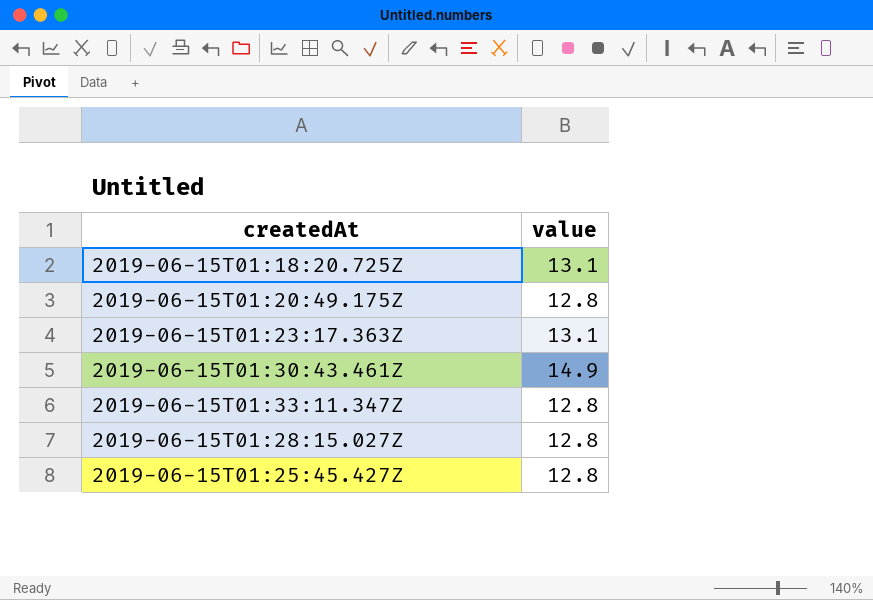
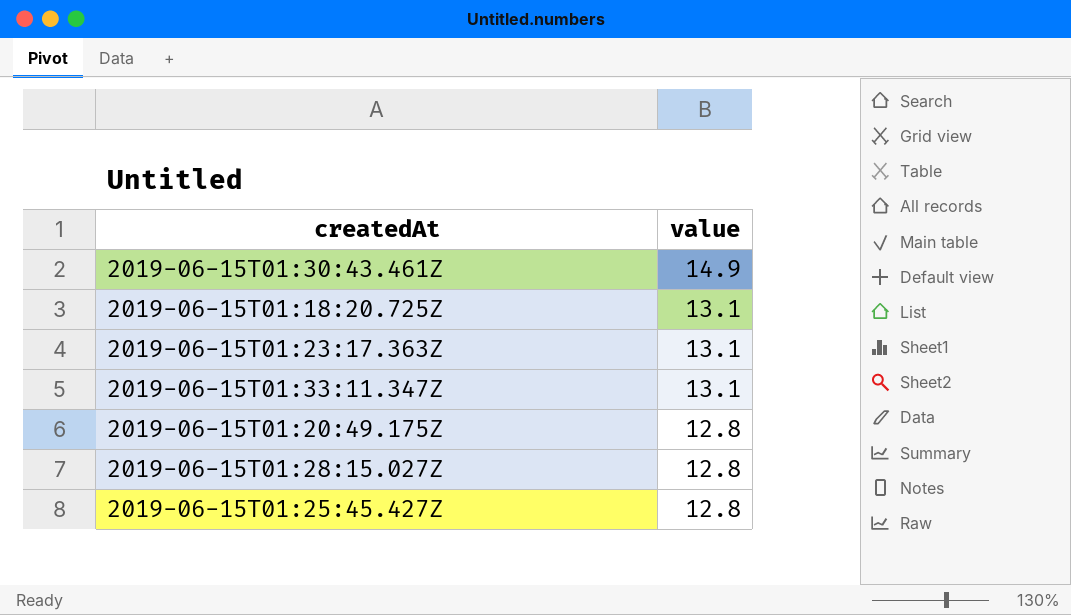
row order: none -> value descending
2019-06-15T01:33:11.347Z | value: 12.8 -> 13.1

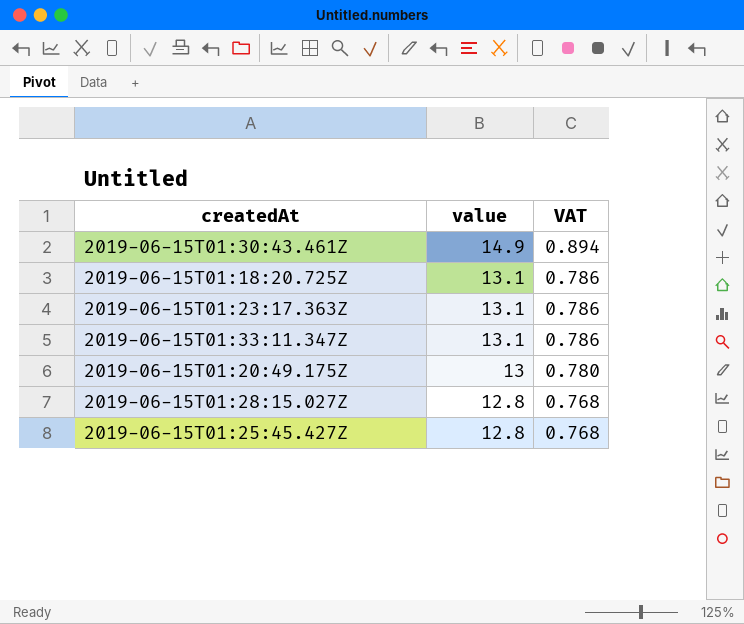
column VAT | formula: none -> [value] * 0.06
2019-06-15T01:20:49.175Z | value: 12.8 -> 13

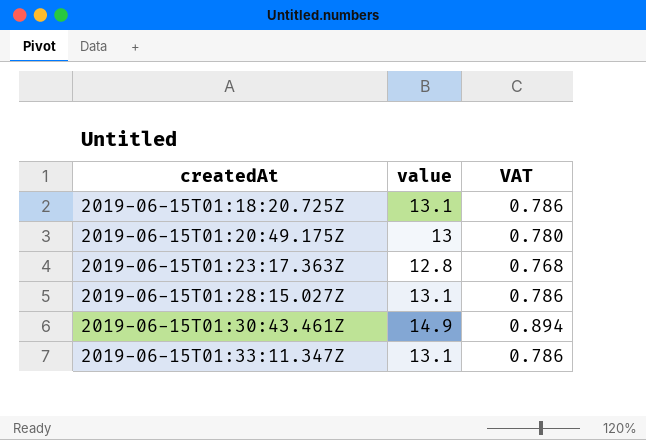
row order: value descending -> createdAt ascending
row 2019-06-15T01:25:45.427Z: 12.8 | 0.768 -> none
2019-06-15T01:23:17.363Z | value: 13.1 -> 12.8
2019-06-15T01:23:17.363Z | VAT: 0.786 -> 0.768
2019-06-15T01:28:15.027Z | value: 12.8 -> 13.1
2019-06-15T01:28:15.027Z | VAT: 0.768 -> 0.786

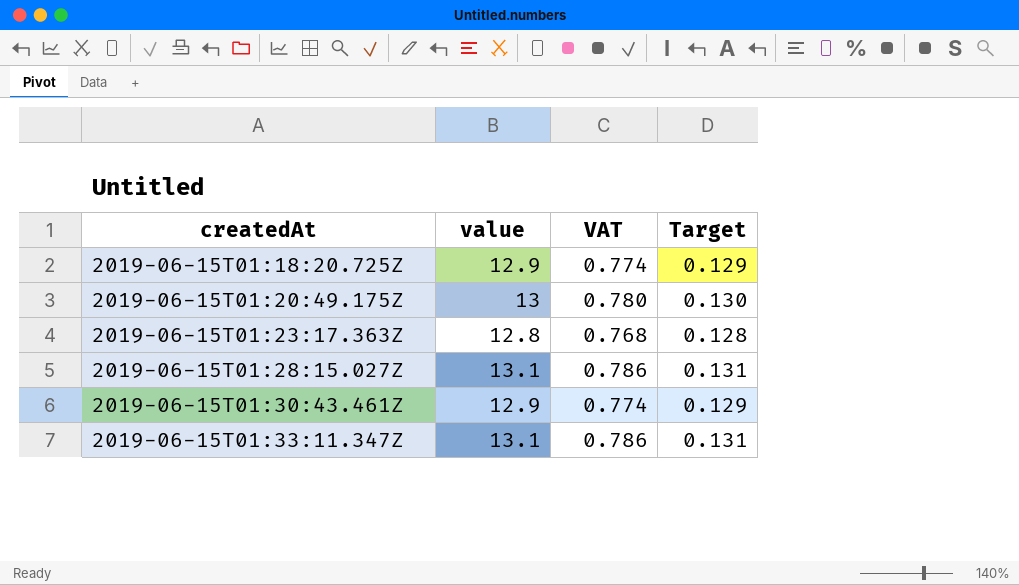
column Target | formula: none -> [value] * 0.01
2019-06-15T01:18:20.725Z | value: 13.1 -> 12.9
2019-06-15T01:18:20.725Z | VAT: 0.786 -> 0.774
2019-06-15T01:30:43.461Z | value: 14.9 -> 12.9
2019-06-15T01:30:43.461Z | VAT: 0.894 -> 0.774

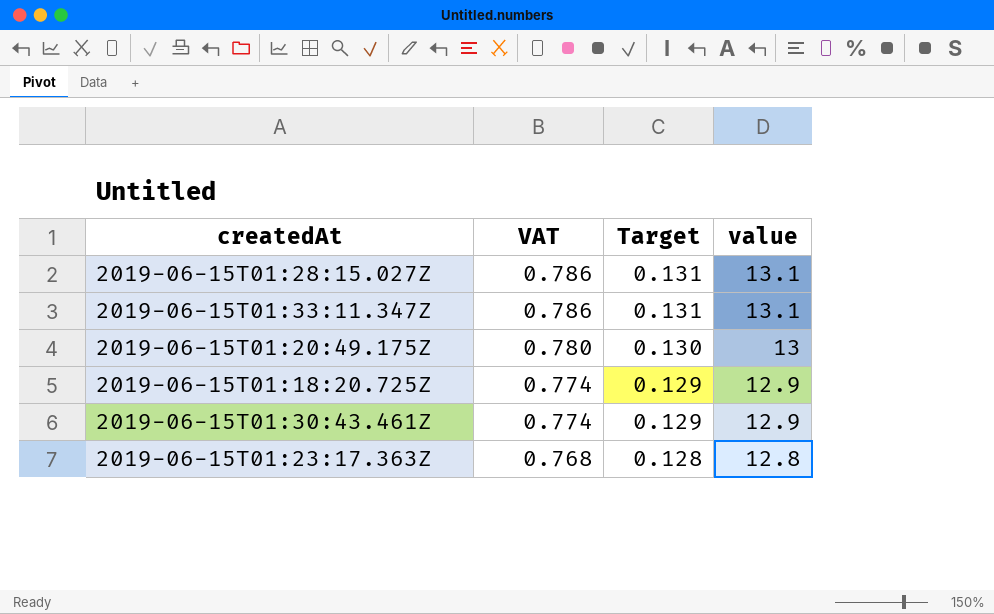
row order: createdAt ascending -> VAT descending
column value | position: 2 -> 4

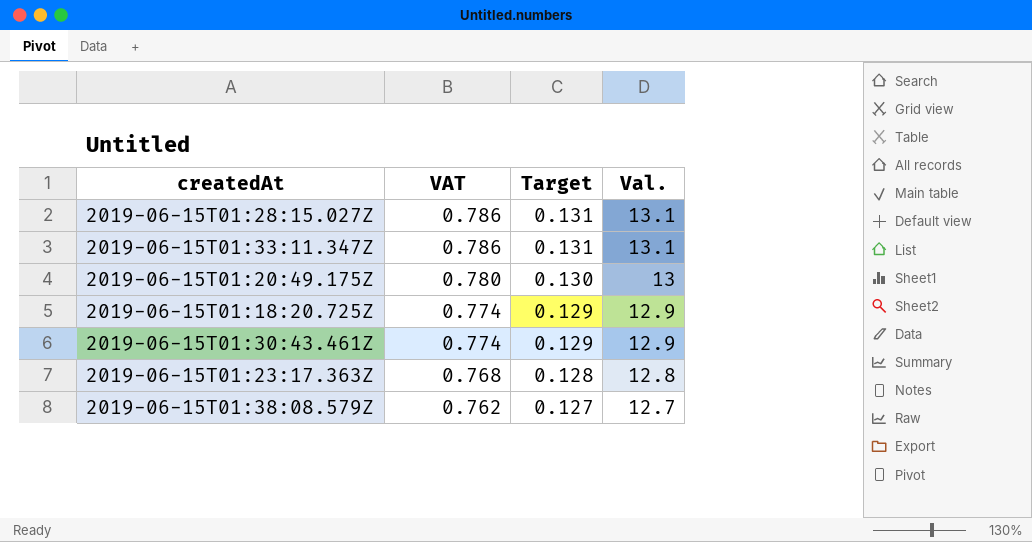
column name: value -> Val.
row 2019-06-15T01:38:08.579Z: none -> 0.762 | 0.127 | 12.7

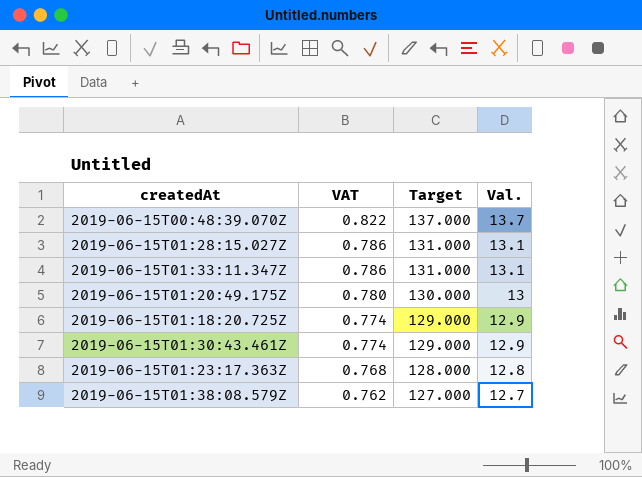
column Target | formula: [Val.] * 0.01 -> [Val.] * 10
row 2019-06-15T00:48:39.070Z: none -> 0.822 | 137.000 | 13.7

